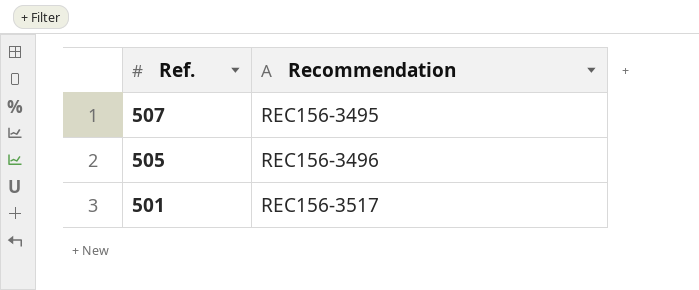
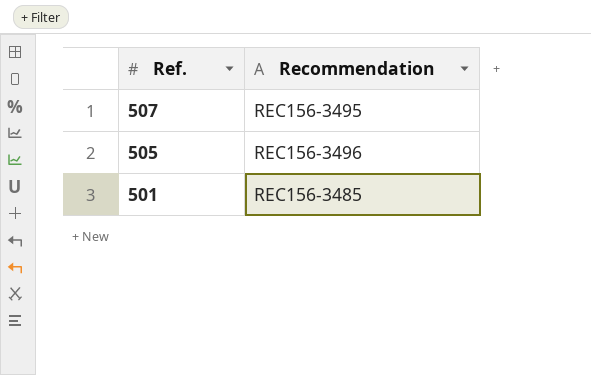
501 | Recommendation: REC156-3517 -> REC156-3485

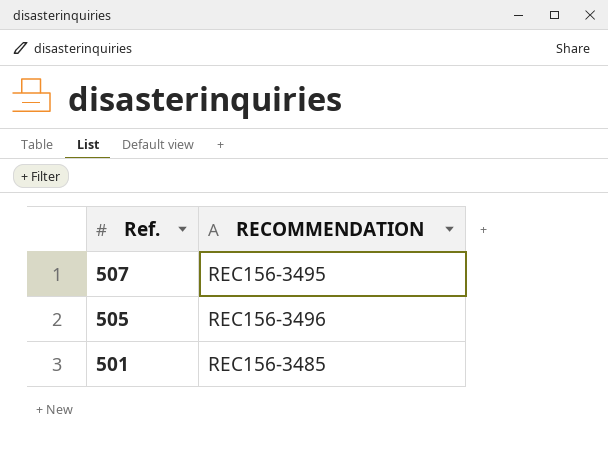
column name: Recommendation -> RECOMMENDATION

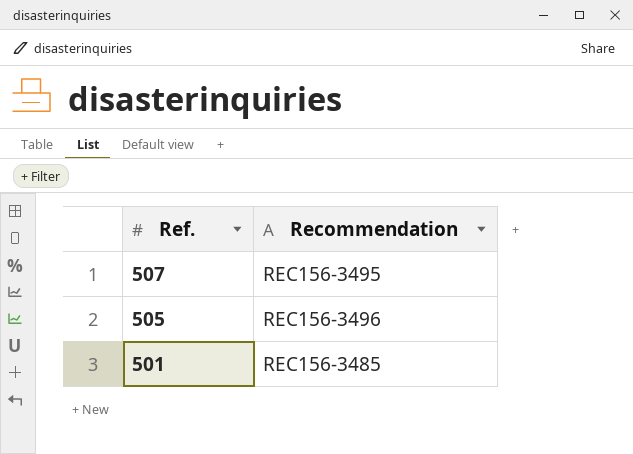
column name: RECOMMENDATION -> Recommendation

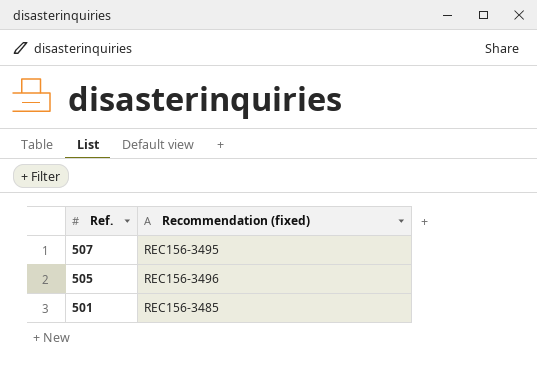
column name: Recommendation -> Recommendation (fixed)

